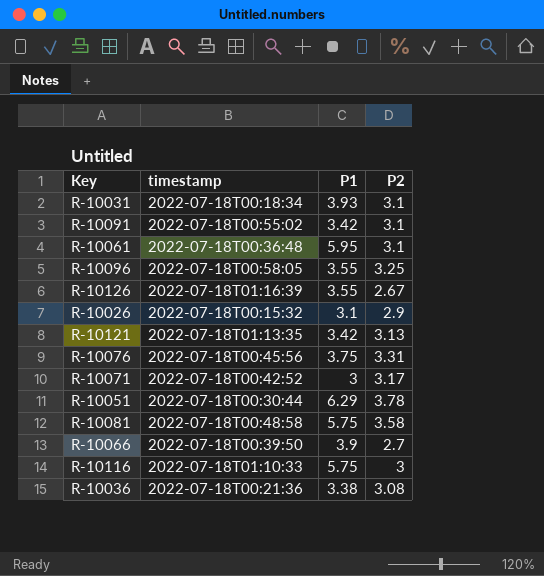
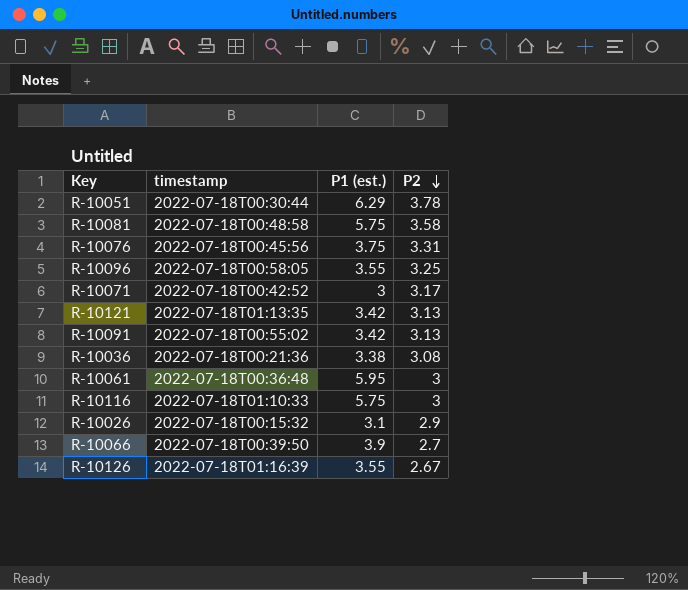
row order: none -> P2 descending
column name: P1 -> P1 (est.)
row R-10031: 2022-07-18T00:18:34 | 3.93 | 3.1 -> none
R-10091 | P2: 3.1 -> 3.13
R-10061 | P2: 3.1 -> 3

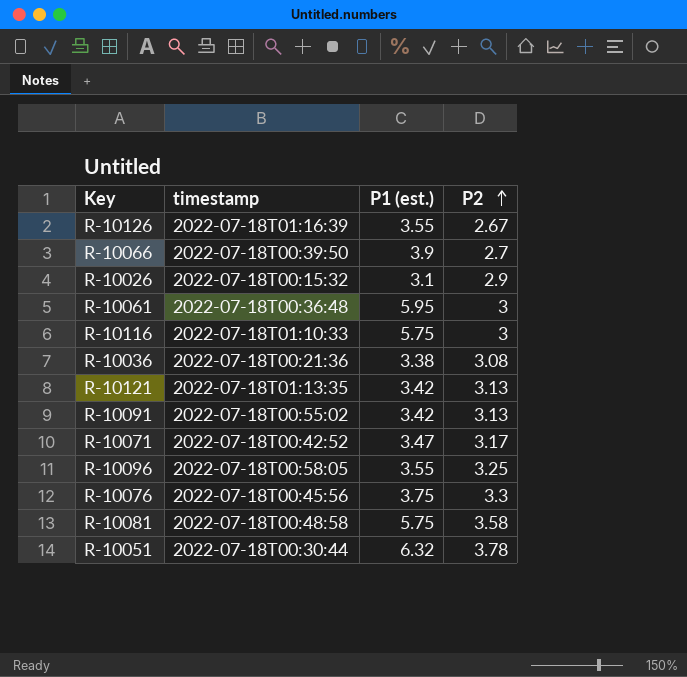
row order: P2 descending -> P2 ascending
R-10071 | P1 (est.): 3 -> 3.47
R-10076 | P2: 3.31 -> 3.3
R-10051 | P1 (est.): 6.29 -> 6.32

